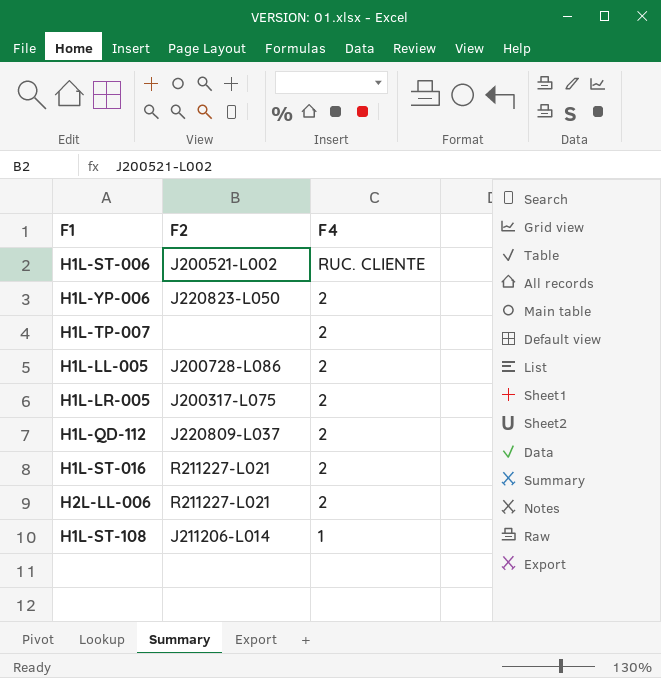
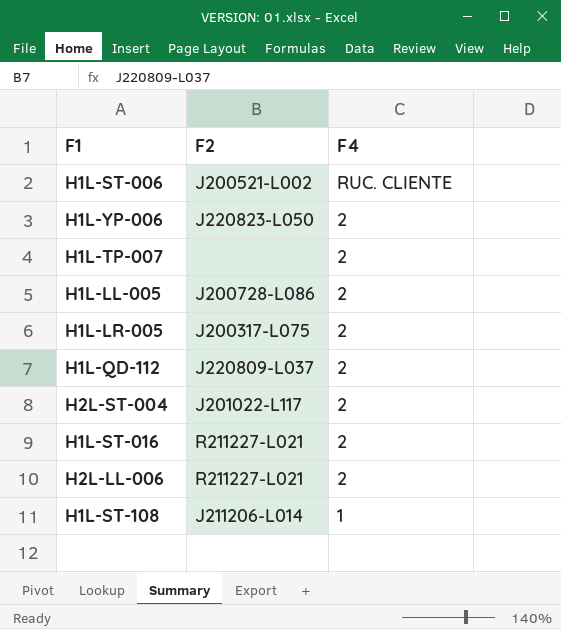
row H2L-ST-004: none -> J201022-L117 | 2

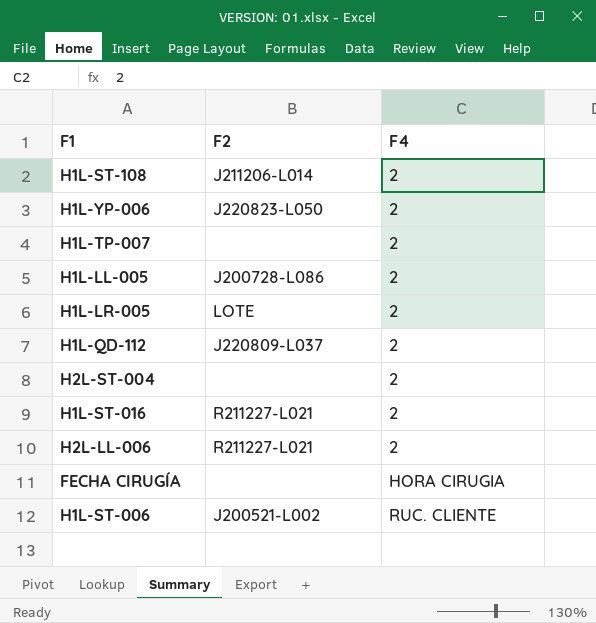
row order: F4 descending -> F4 ascending
H1L-ST-108 | F4: 1 -> 2
H1L-LR-005 | F2: J200317-L075 -> LOTE
H2L-ST-004 | F2: J201022-L117 -> none
row FECHA CIRUGÍA: none -> none | HORA CIRUGIA

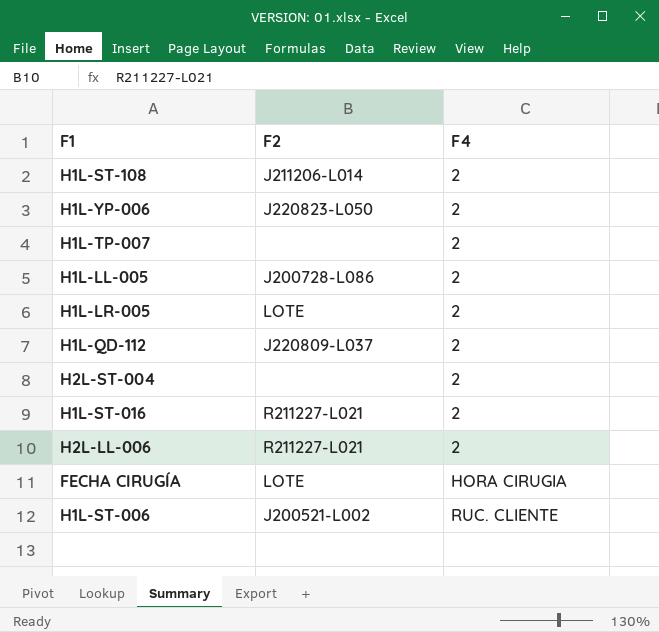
FECHA CIRUGÍA | F2: none -> LOTE

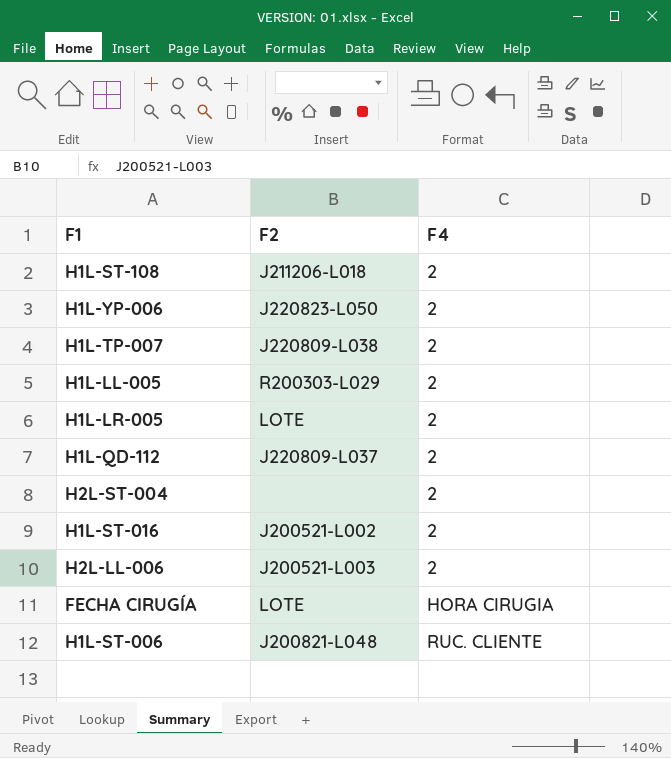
H1L-ST-108 | F2: J211206-L014 -> J211206-L018
H1L-TP-007 | F2: none -> J220809-L038
H1L-LL-005 | F2: J200728-L086 -> R200303-L029
H1L-ST-016 | F2: R211227-L021 -> J200521-L002
H2L-LL-006 | F2: R211227-L021 -> J200521-L003
H1L-ST-006 | F2: J200521-L002 -> J200821-L048

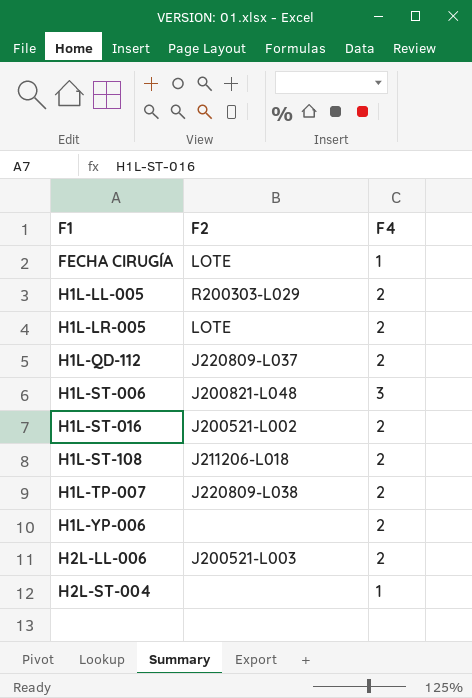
row order: F4 ascending -> F1 ascending
FECHA CIRUGÍA | F4: HORA CIRUGIA -> 1
H1L-ST-006 | F4: RUC. CLIENTE -> 3
H1L-YP-006 | F2: J220823-L050 -> none
H2L-ST-004 | F4: 2 -> 1

